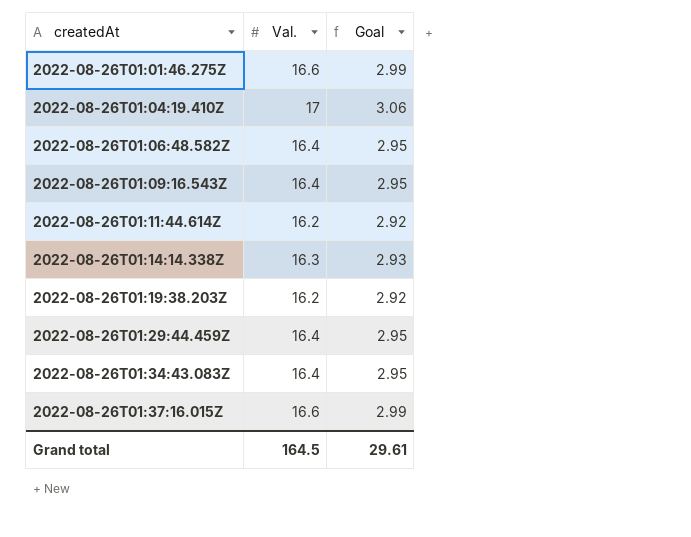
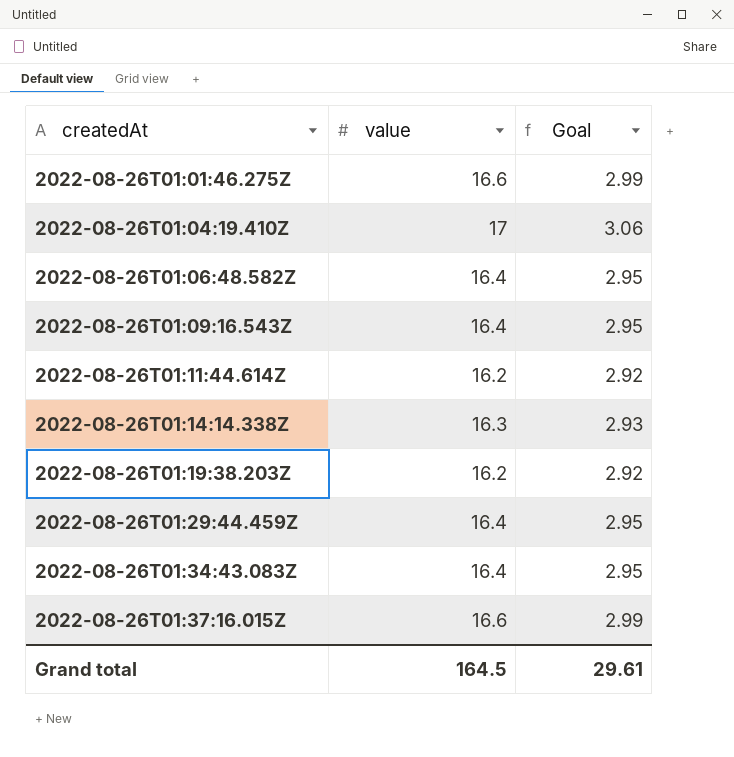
column name: Val. -> value

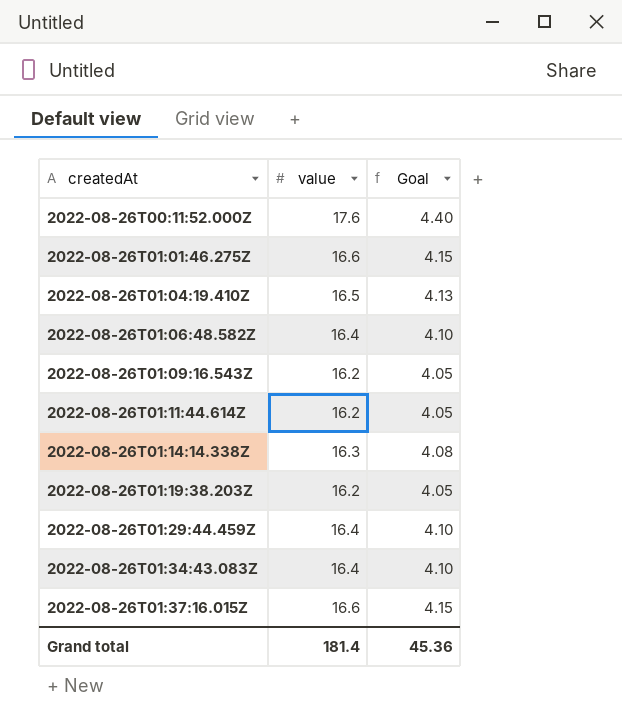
column Goal | formula: [value] * 0.18 -> [value] * 0.25
row 2022-08-26T00:11:52.000Z: none -> 17.6 | 4.40
2022-08-26T01:04:19.410Z | value: 17 -> 16.5
2022-08-26T01:09:16.543Z | value: 16.4 -> 16.2
Grand total | value: 164.5 -> 181.4
Grand total | Goal: 29.61 -> 45.36

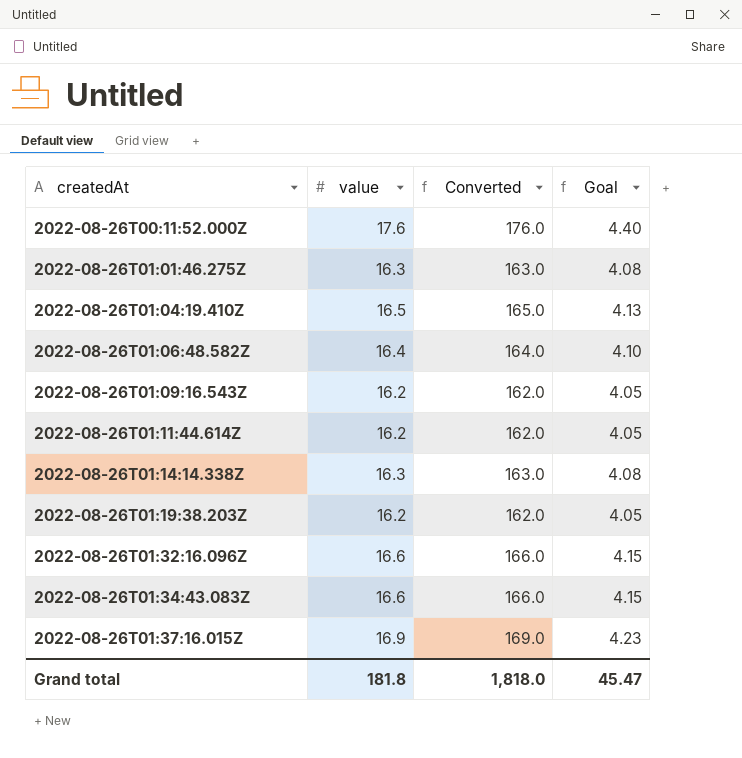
column Converted | formula: none -> [value] * 10
row 2022-08-26T01:29:44.459Z: 16.4 | 4.10 -> none
2022-08-26T01:01:46.275Z | value: 16.6 -> 16.3
2022-08-26T01:01:46.275Z | Goal: 4.15 -> 4.08
row 2022-08-26T01:32:16.096Z: none -> 16.6 | 166.0 | 4.15
2022-08-26T01:34:43.083Z | value: 16.4 -> 16.6
2022-08-26T01:34:43.083Z | Goal: 4.10 -> 4.15
2022-08-26T01:37:16.015Z | value: 16.6 -> 16.9
2022-08-26T01:37:16.015Z | Goal: 4.15 -> 4.23
Grand total | value: 181.4 -> 181.8
Grand total | Goal: 45.36 -> 45.47

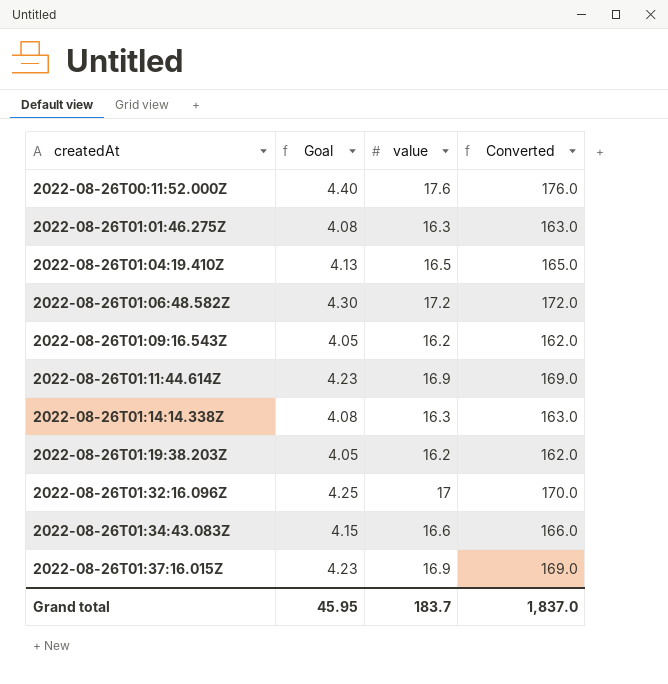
column Goal | position: 4 -> 2
2022-08-26T01:06:48.582Z | Goal: 4.10 -> 4.30
2022-08-26T01:06:48.582Z | value: 16.4 -> 17.2
2022-08-26T01:06:48.582Z | Converted: 164.0 -> 172.0
2022-08-26T01:11:44.614Z | Goal: 4.05 -> 4.23
2022-08-26T01:11:44.614Z | value: 16.2 -> 16.9
2022-08-26T01:11:44.614Z | Converted: 162.0 -> 169.0
2022-08-26T01:32:16.096Z | Goal: 4.15 -> 4.25
2022-08-26T01:32:16.096Z | value: 16.6 -> 17
2022-08-26T01:32:16.096Z | Converted: 166.0 -> 170.0
Grand total | Goal: 45.47 -> 45.95
Grand total | value: 181.8 -> 183.7
Grand total | Converted: 1,818.0 -> 1,837.0

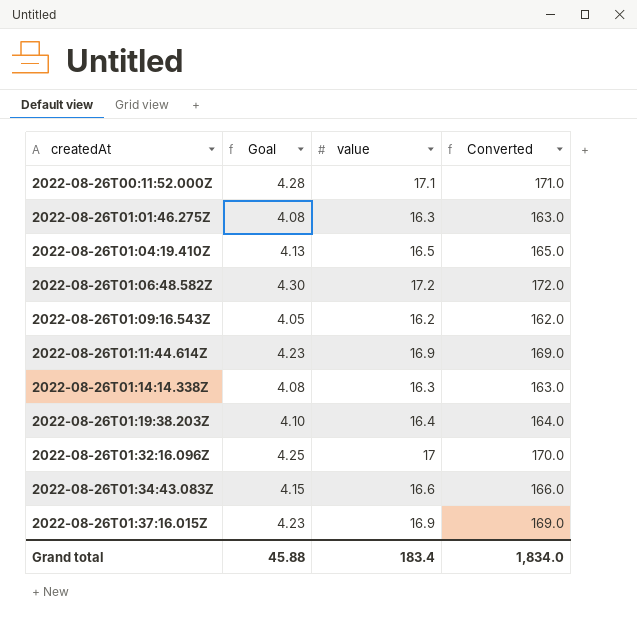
2022-08-26T00:11:52.000Z | Goal: 4.40 -> 4.28
2022-08-26T00:11:52.000Z | value: 17.6 -> 17.1
2022-08-26T00:11:52.000Z | Converted: 176.0 -> 171.0
2022-08-26T01:19:38.203Z | Goal: 4.05 -> 4.10
2022-08-26T01:19:38.203Z | value: 16.2 -> 16.4
2022-08-26T01:19:38.203Z | Converted: 162.0 -> 164.0
Grand total | Goal: 45.95 -> 45.88
Grand total | value: 183.7 -> 183.4
Grand total | Converted: 1,837.0 -> 1,834.0

